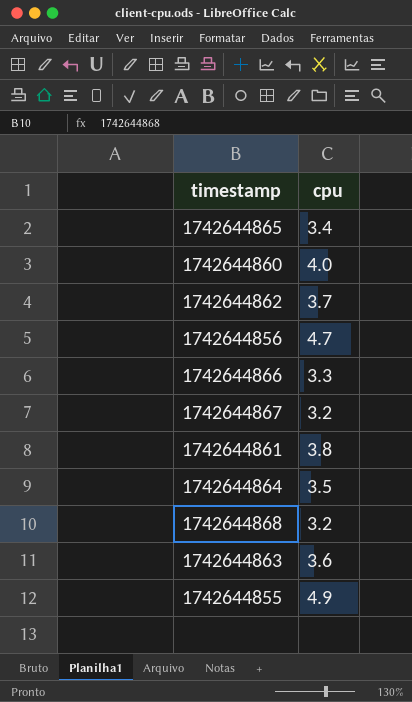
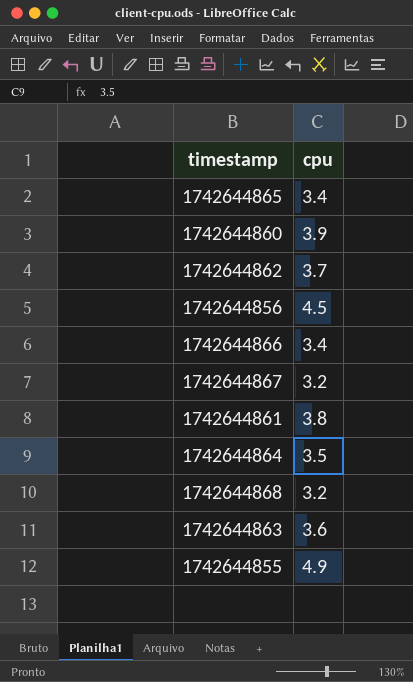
1742644860 | cpu: 4.0 -> 3.9
1742644856 | cpu: 4.7 -> 4.5
1742644866 | cpu: 3.3 -> 3.4

